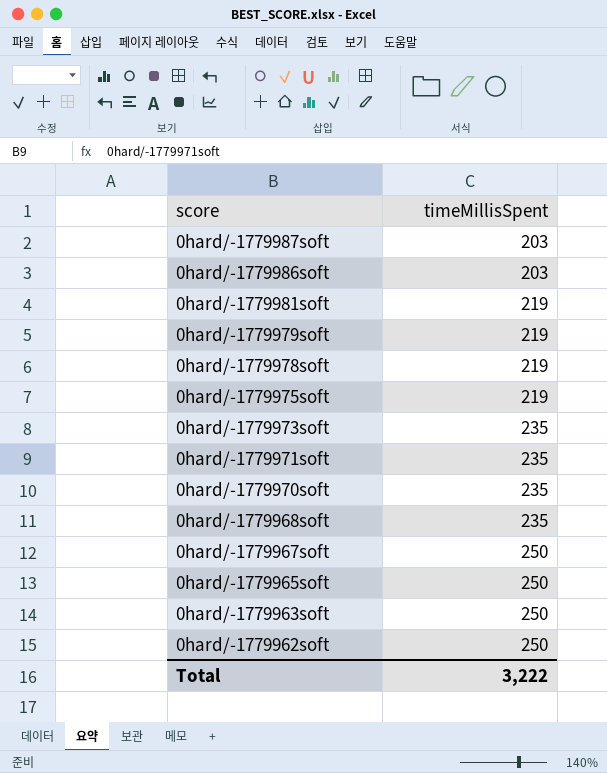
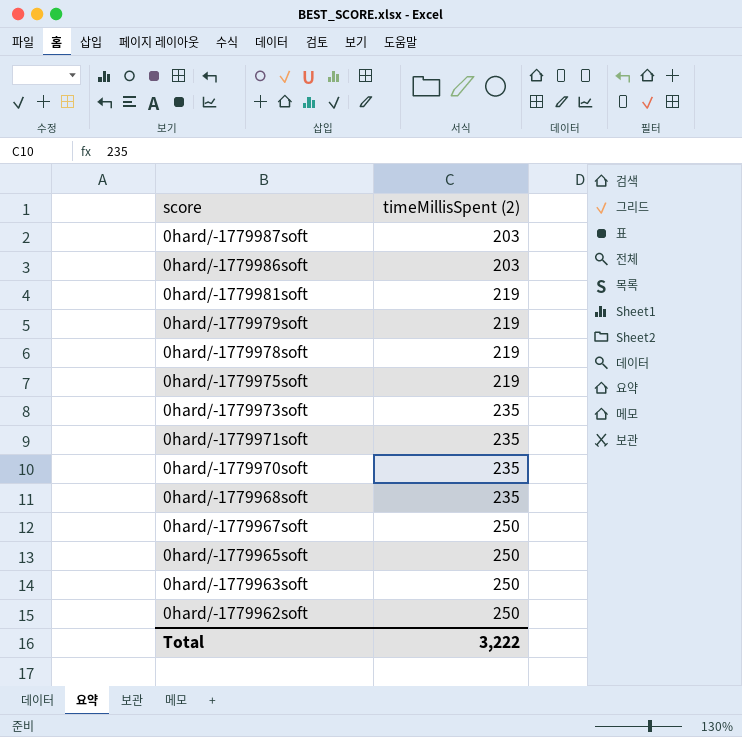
column name: timeMillisSpent -> timeMillisSpent (2)

